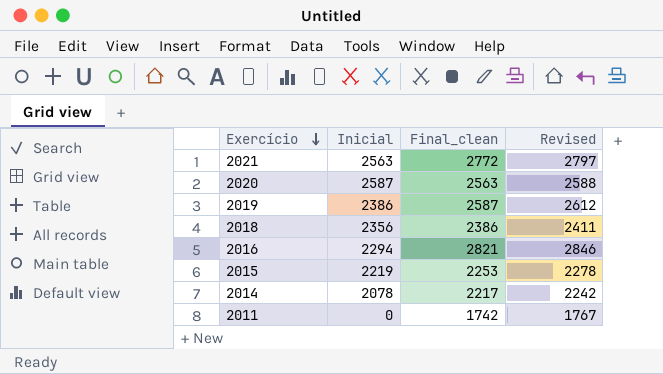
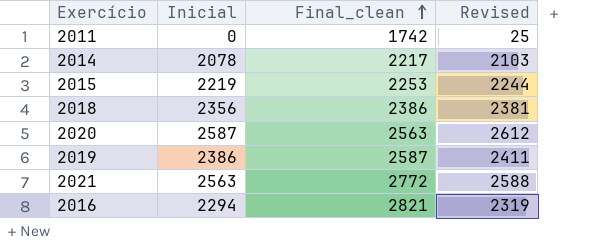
row order: Exercício descending -> Final_clean ascending
column Revised | formula: [Final_clean] + 25 -> [Inicial] + 25

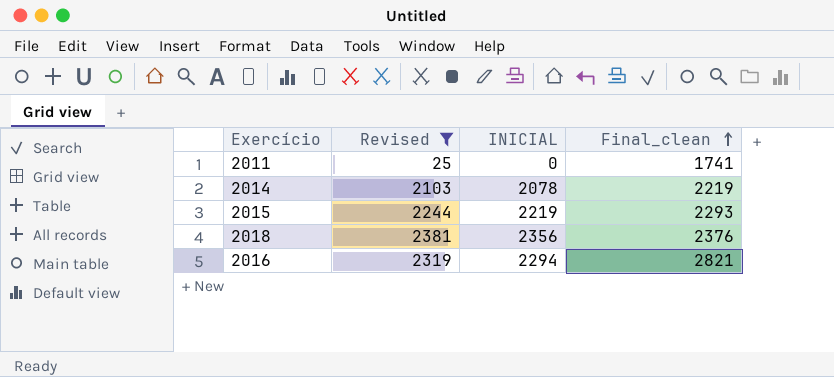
filter: none -> Revised <= 2381
column Revised | position: 4 -> 2
column name: Inicial -> INICIAL
2011 | Final_clean: 1742 -> 1741
2014 | Final_clean: 2217 -> 2219
2015 | Final_clean: 2253 -> 2293
2018 | Final_clean: 2386 -> 2376

